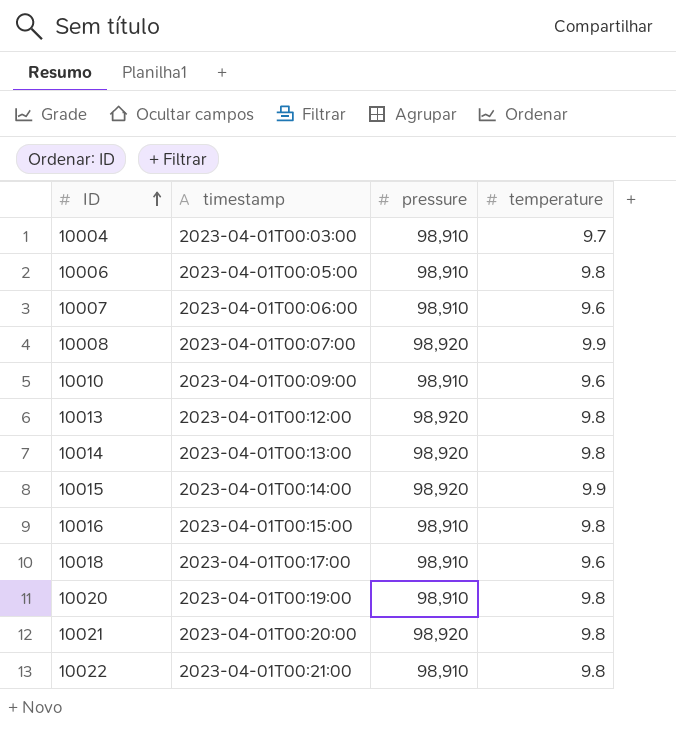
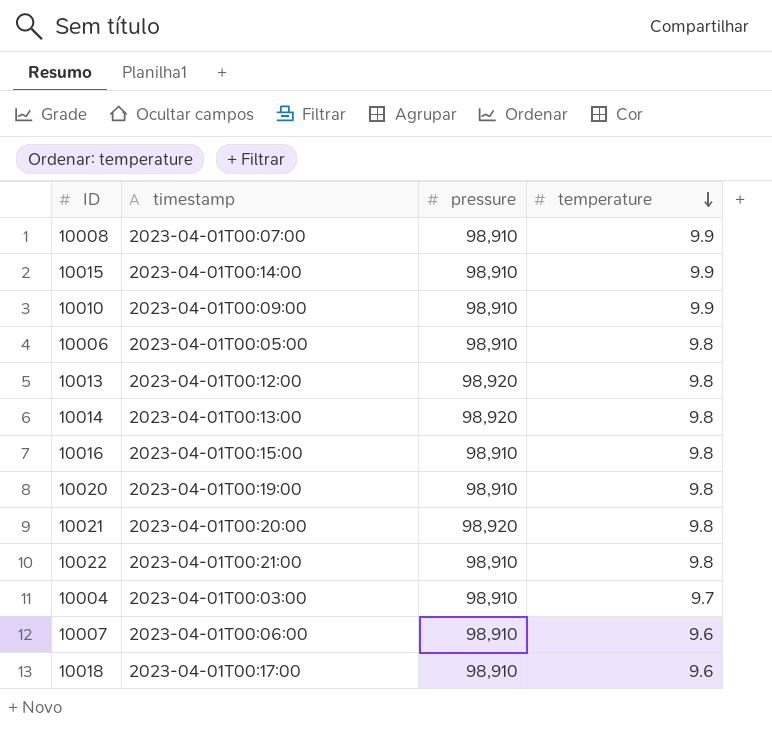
row order: ID ascending -> temperature descending
10008 | pressure: 98,920 -> 98,910
10015 | pressure: 98,920 -> 98,910
10010 | temperature: 9.6 -> 9.9

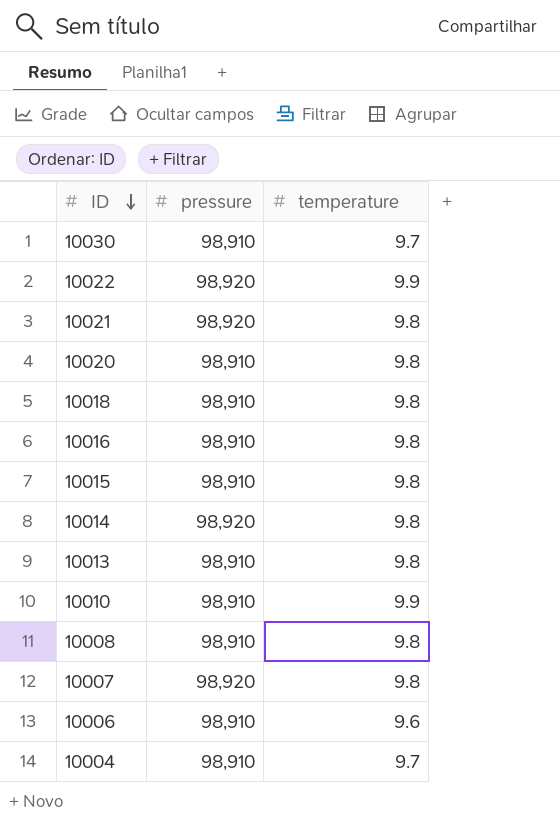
row order: temperature descending -> ID descending
column timestamp | position: 2 -> none
row 10030: none -> 98,910 | 9.7
10022 | pressure: 98,910 -> 98,920
10022 | temperature: 9.8 -> 9.9
10018 | temperature: 9.6 -> 9.8
10015 | temperature: 9.9 -> 9.8
10013 | pressure: 98,920 -> 98,910
10008 | temperature: 9.9 -> 9.8
10007 | pressure: 98,910 -> 98,920
10007 | temperature: 9.6 -> 9.8
10006 | temperature: 9.8 -> 9.6

